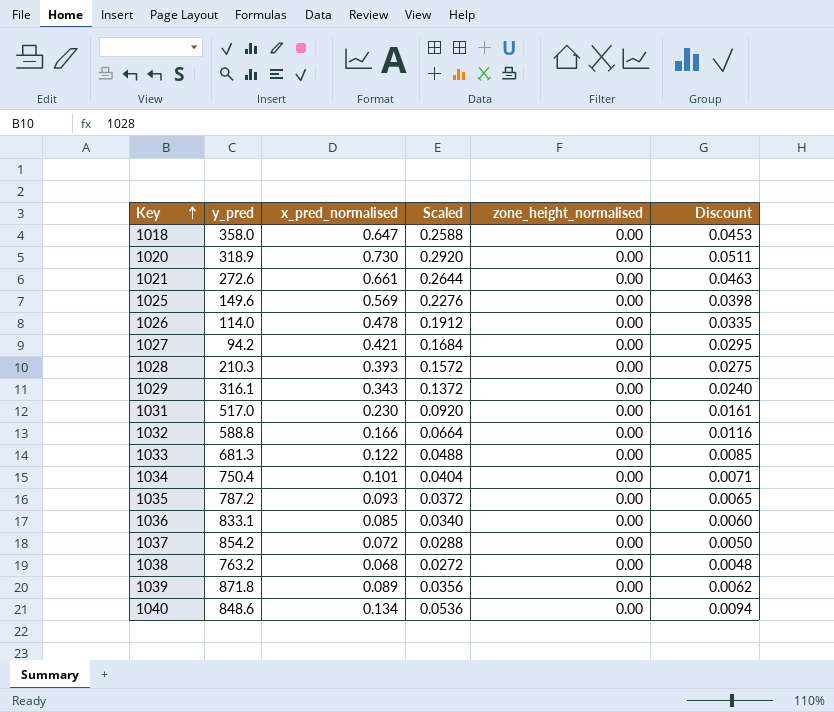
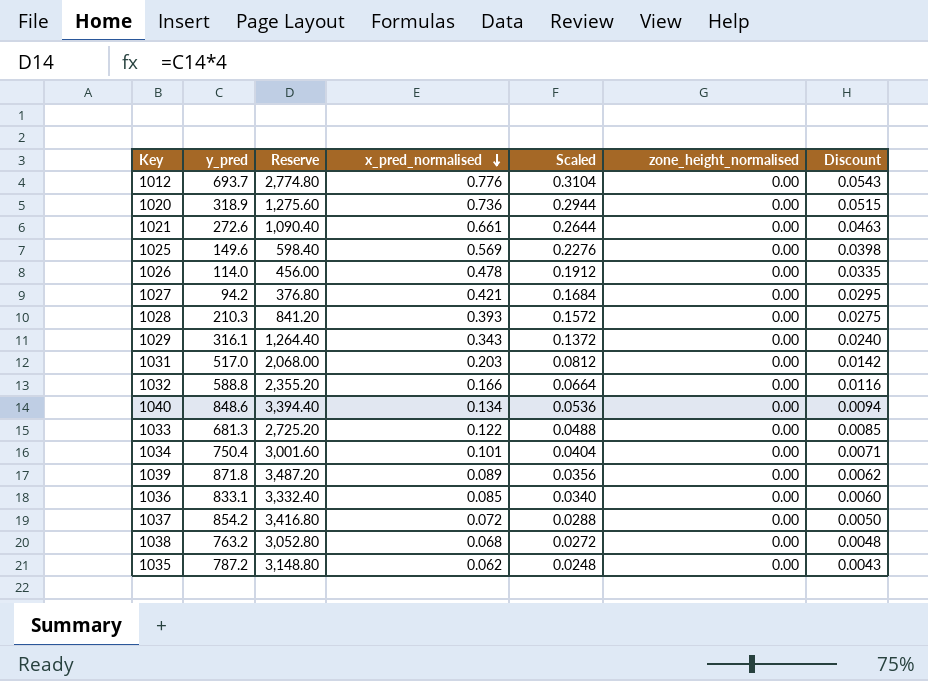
row order: Key ascending -> x_pred_normalised descending
column Reserve | formula: none -> [y_pred] * 4
row 1018: 358.0 | 0.647 | 0.2588 | 0.00 | 0.0453 -> none
row 1012: none -> 693.7 | 2,774.80 | 0.776 | 0.3104 | 0.00 | 0.0543
1020 | x_pred_normalised: 0.730 -> 0.736
1020 | Scaled: 0.2920 -> 0.2944
1020 | Discount: 0.0511 -> 0.0515
1031 | x_pred_normalised: 0.230 -> 0.203
1031 | Scaled: 0.0920 -> 0.0812
1031 | Discount: 0.0161 -> 0.0142
1035 | x_pred_normalised: 0.093 -> 0.062
1035 | Scaled: 0.0372 -> 0.0248
1035 | Discount: 0.0065 -> 0.0043

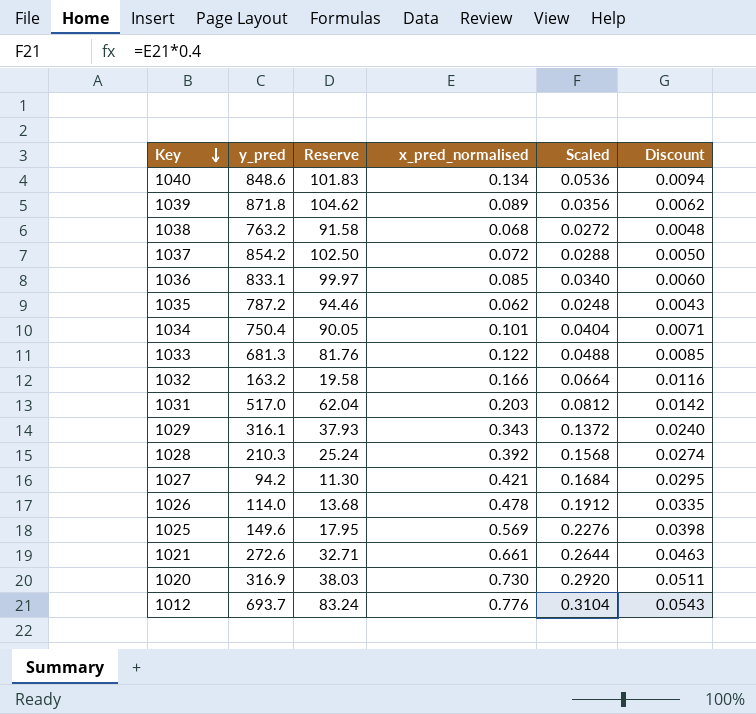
row order: x_pred_normalised descending -> Key descending
column zone_height_normalised | position: 6 -> none
column Reserve | formula: [y_pred] * 4 -> [y_pred] * 0.12
1032 | y_pred: 588.8 -> 163.2
1028 | x_pred_normalised: 0.393 -> 0.392
1028 | Scaled: 0.1572 -> 0.1568
1028 | Discount: 0.0275 -> 0.0274
1020 | y_pred: 318.9 -> 316.9
1020 | x_pred_normalised: 0.736 -> 0.730
1020 | Scaled: 0.2944 -> 0.2920
1020 | Discount: 0.0515 -> 0.0511

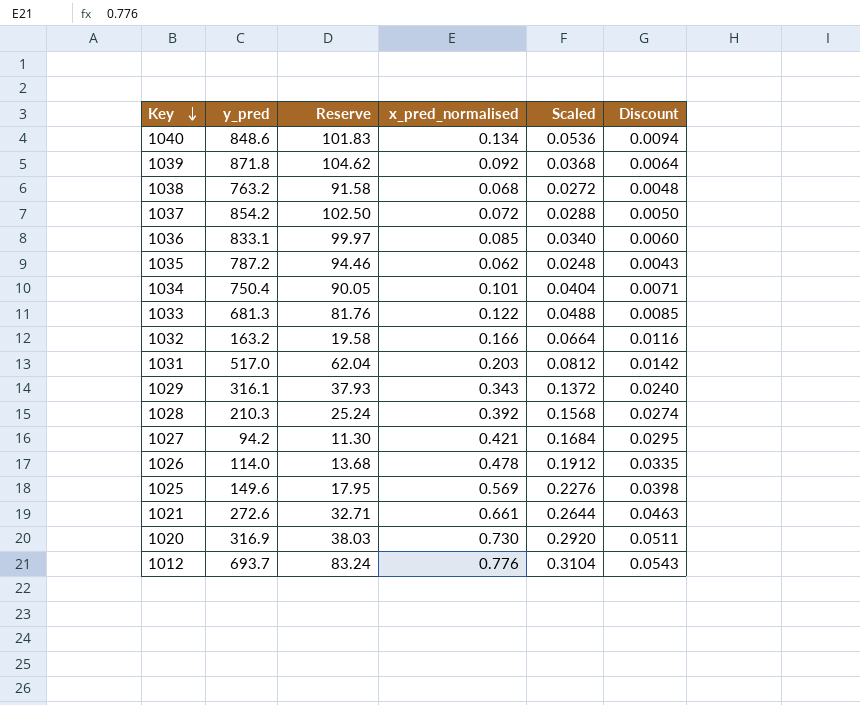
1039 | x_pred_normalised: 0.089 -> 0.092
1039 | Scaled: 0.0356 -> 0.0368
1039 | Discount: 0.0062 -> 0.0064

